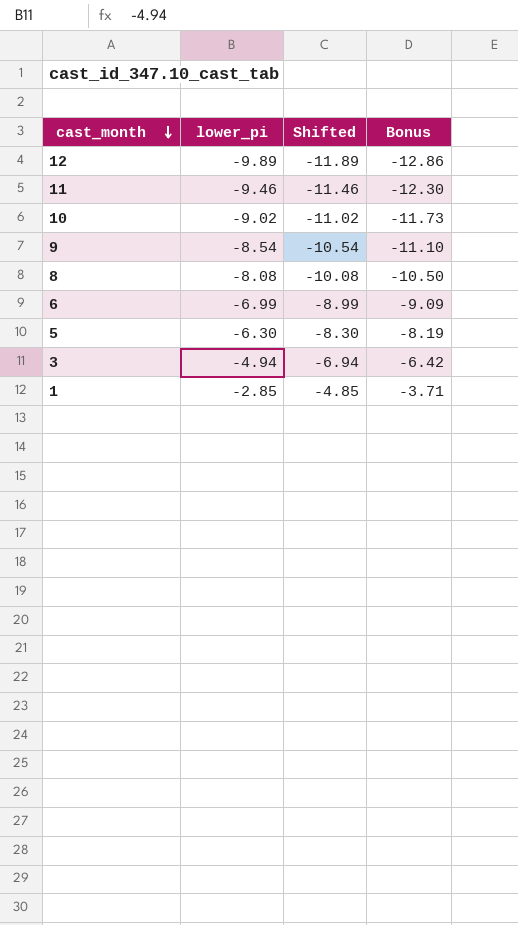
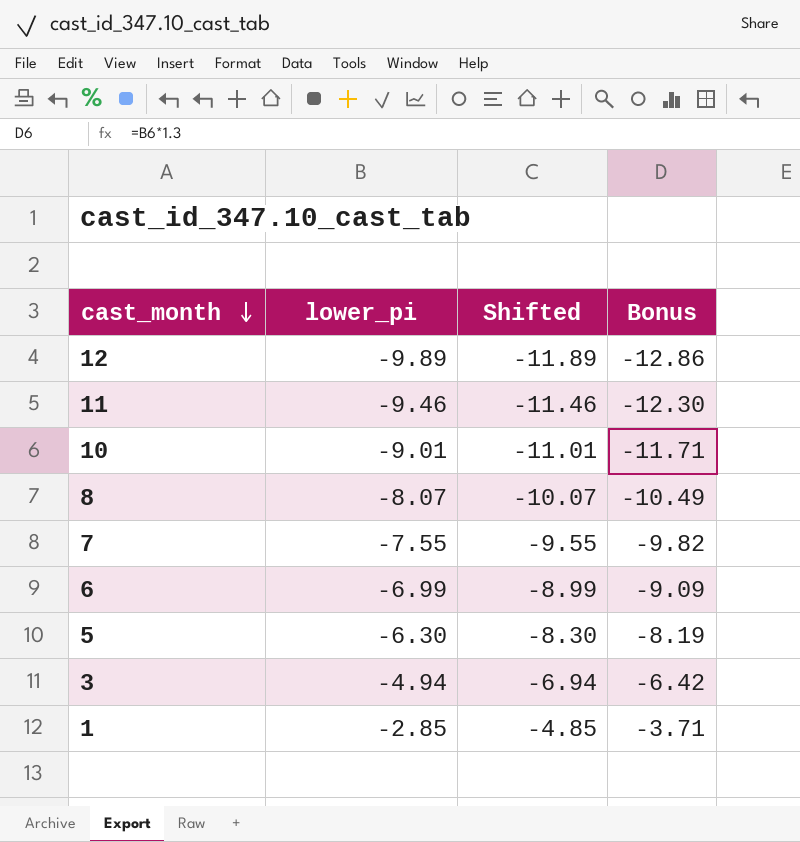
row 9: -8.54 | -10.54 | -11.10 -> none
10 | lower_pi: -9.02 -> -9.01
10 | Shifted: -11.02 -> -11.01
10 | Bonus: -11.73 -> -11.71
8 | lower_pi: -8.08 -> -8.07
8 | Shifted: -10.08 -> -10.07
8 | Bonus: -10.50 -> -10.49
row 7: none -> -7.55 | -9.55 | -9.82

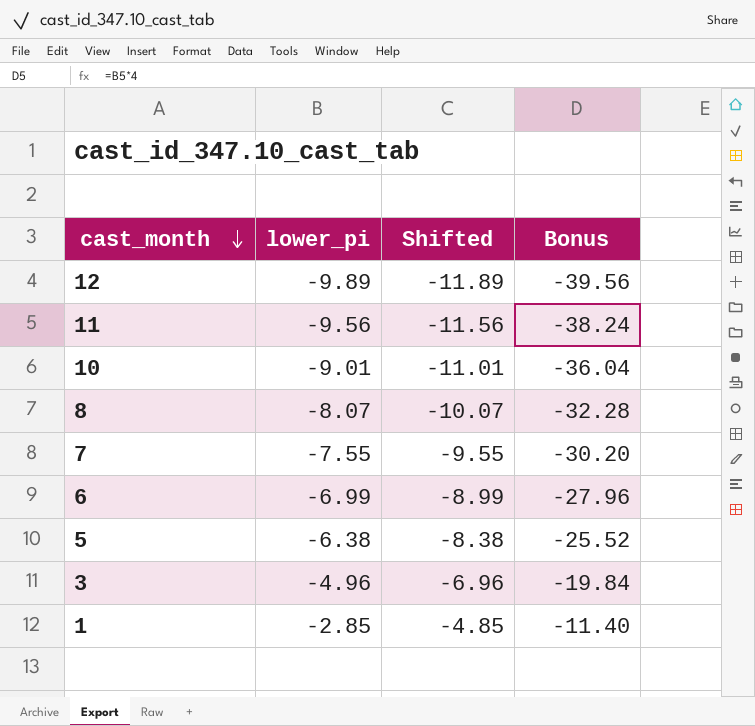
column Bonus | formula: [lower_pi] * 1.3 -> [lower_pi] * 4
11 | lower_pi: -9.46 -> -9.56
11 | Shifted: -11.46 -> -11.56
5 | lower_pi: -6.30 -> -6.38
5 | Shifted: -8.30 -> -8.38
3 | lower_pi: -4.94 -> -4.96
3 | Shifted: -6.94 -> -6.96

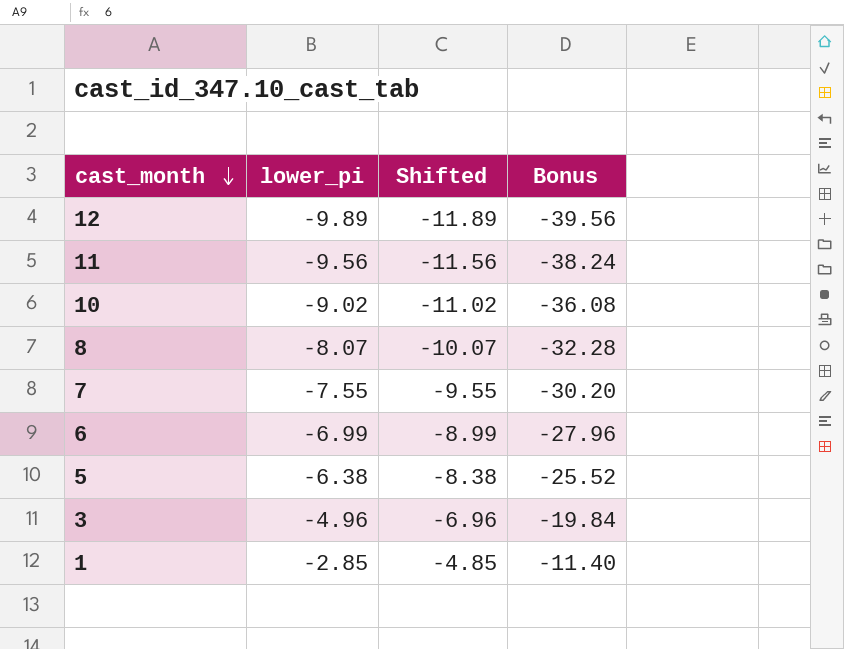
10 | lower_pi: -9.01 -> -9.02
10 | Shifted: -11.01 -> -11.02
10 | Bonus: -36.04 -> -36.08

